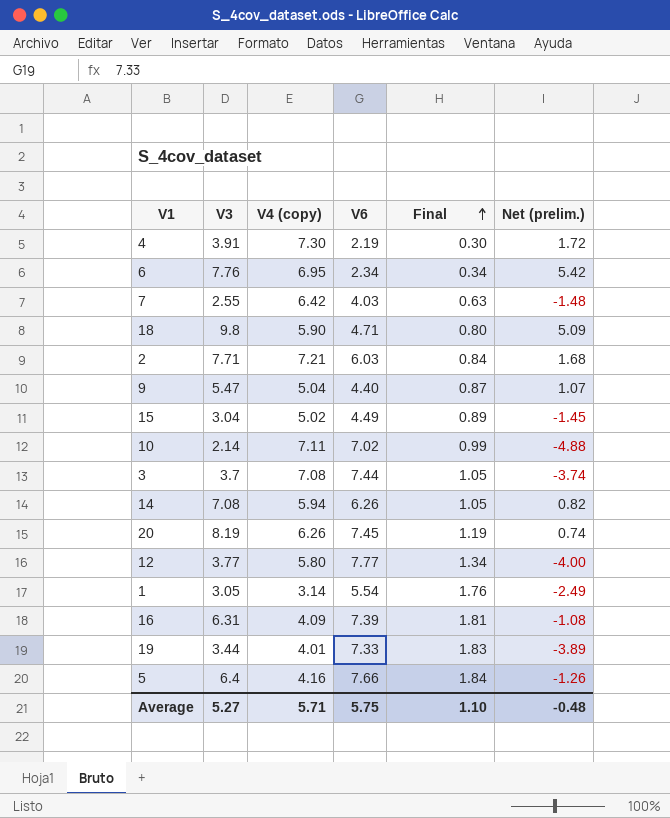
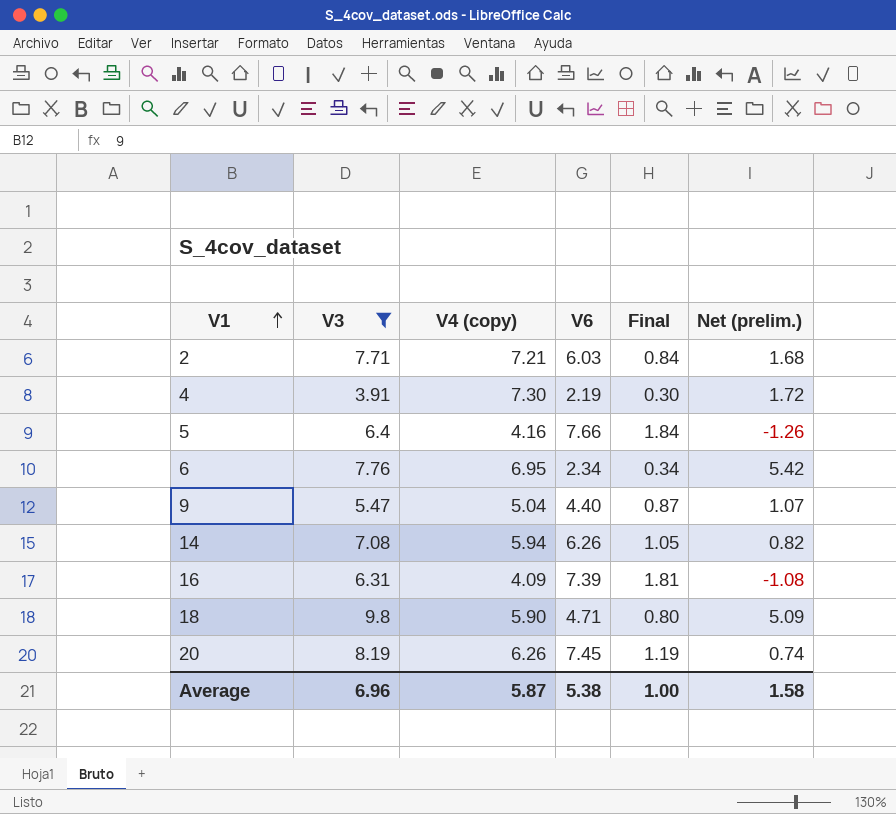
filter: none -> V3 >= 3.91
row order: Final ascending -> V1 ascending
Average | V3: 5.27 -> 6.96
Average | V4 (copy): 5.71 -> 5.87
Average | V6: 5.75 -> 5.38
Average | Final: 1.10 -> 1.00
Average | Net (prelim.): -0.48 -> 1.58

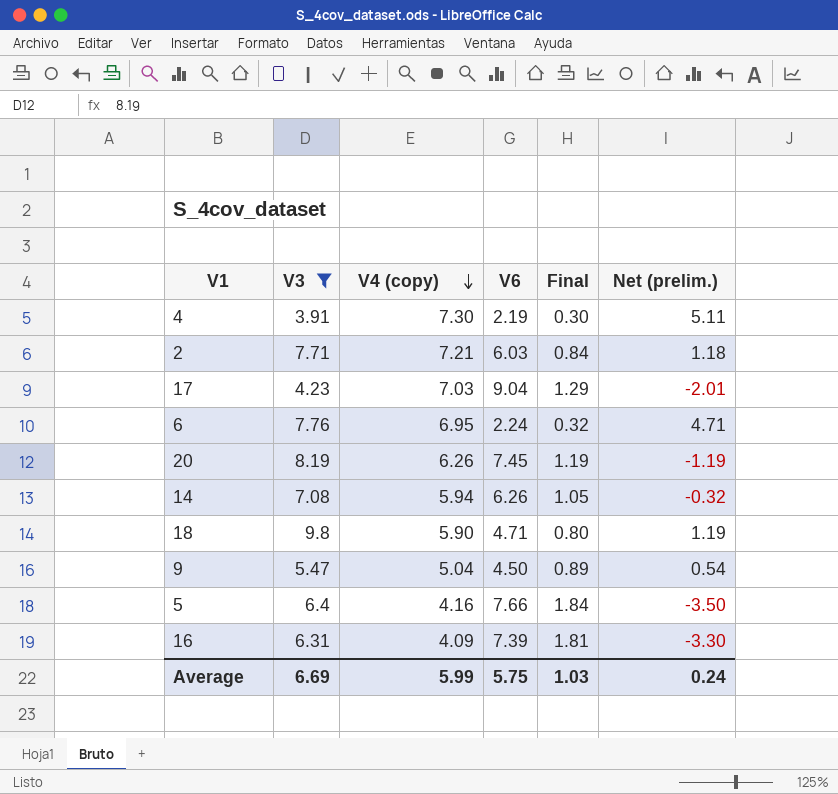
row order: V1 ascending -> V4 (copy) descending
column Net (prelim.) | formula: [V3] - [V6] -> [V4 (copy)] - [V6]
row 17: none -> 4.23 | 7.03 | 9.04 | 1.29 | -2.01
6 | V6: 2.34 -> 2.24
6 | Final: 0.34 -> 0.32
9 | V6: 4.40 -> 4.50
9 | Final: 0.87 -> 0.89
Average | V3: 6.96 -> 6.69
Average | V4 (copy): 5.87 -> 5.99
Average | V6: 5.38 -> 5.75
Average | Final: 1.00 -> 1.03
Average | Net (prelim.): 1.58 -> 0.24

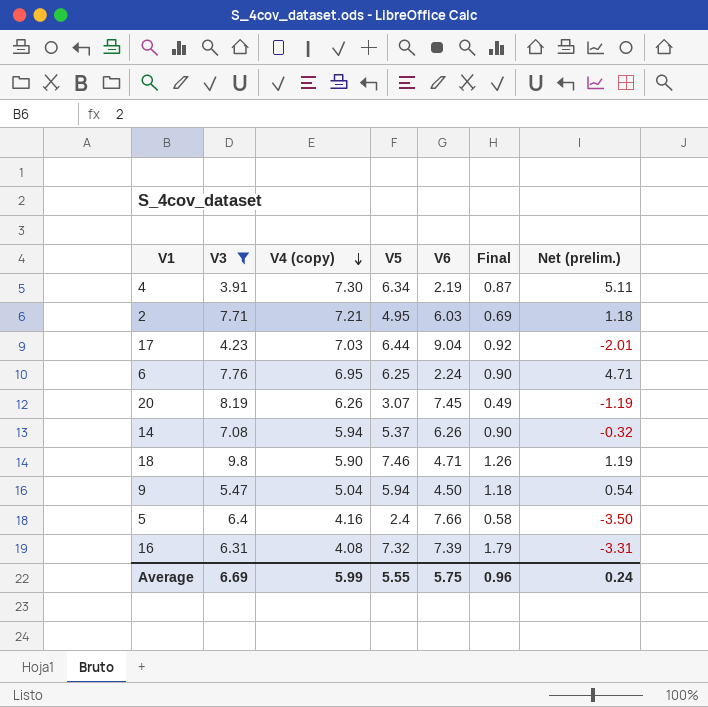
column V5 | position: none -> 4
column Final | formula: [V6] / [V4 (copy)] -> [V5] / [V4 (copy)]
16 | V4 (copy): 4.09 -> 4.08
16 | Net (prelim.): -3.30 -> -3.31
Average | Final: 1.03 -> 0.96

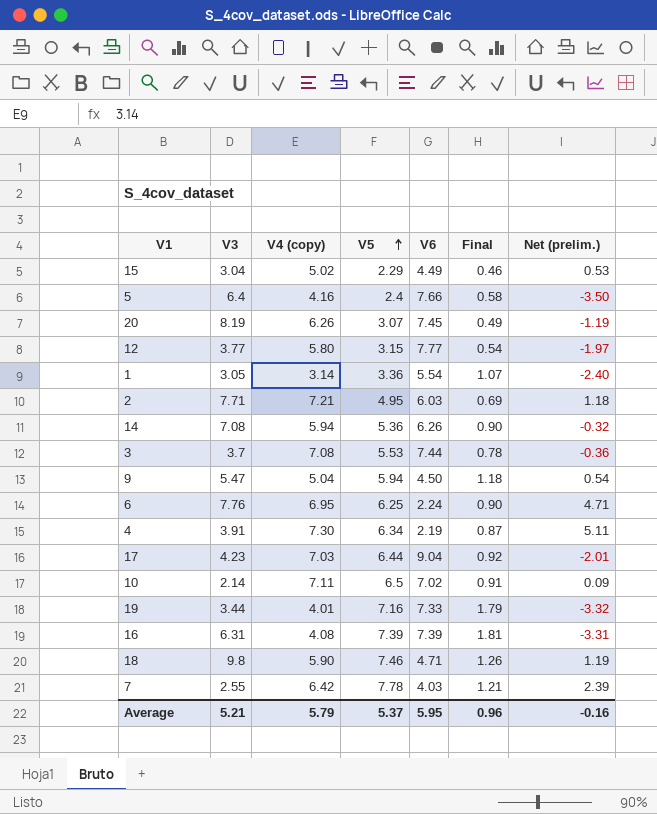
filter: V3 >= 3.91 -> none
row order: V4 (copy) descending -> V5 ascending
14 | V5: 5.37 -> 5.36
16 | V5: 7.32 -> 7.39
16 | Final: 1.79 -> 1.81
Average | V3: 6.69 -> 5.21
Average | V4 (copy): 5.99 -> 5.79
Average | V5: 5.55 -> 5.37
Average | V6: 5.75 -> 5.95
Average | Net (prelim.): 0.24 -> -0.16

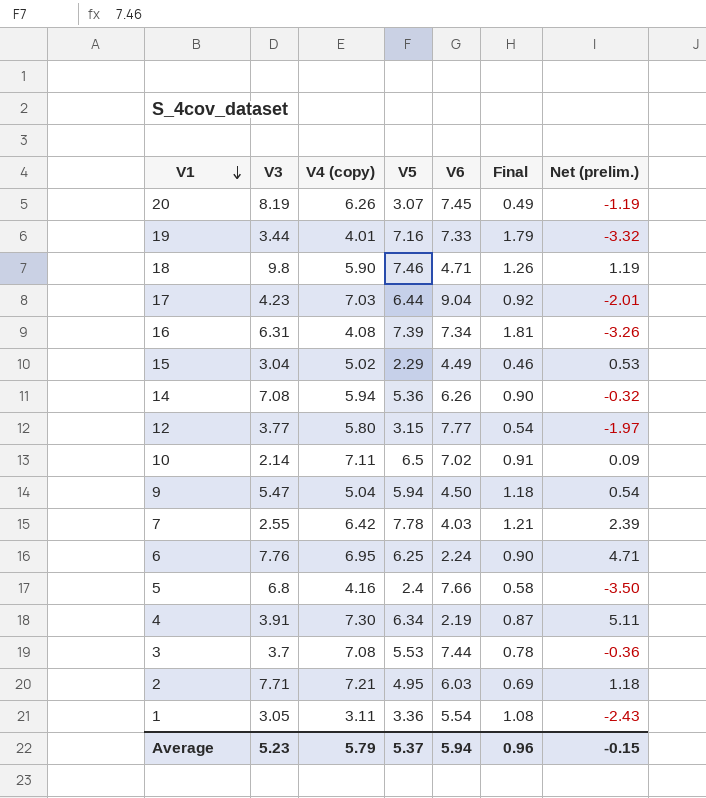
row order: V5 ascending -> V1 descending
16 | V6: 7.39 -> 7.34
16 | Net (prelim.): -3.31 -> -3.26
5 | V3: 6.4 -> 6.8
1 | V4 (copy): 3.14 -> 3.11
1 | Final: 1.07 -> 1.08
1 | Net (prelim.): -2.40 -> -2.43
Average | V3: 5.21 -> 5.23
Average | V6: 5.95 -> 5.94
Average | Net (prelim.): -0.16 -> -0.15

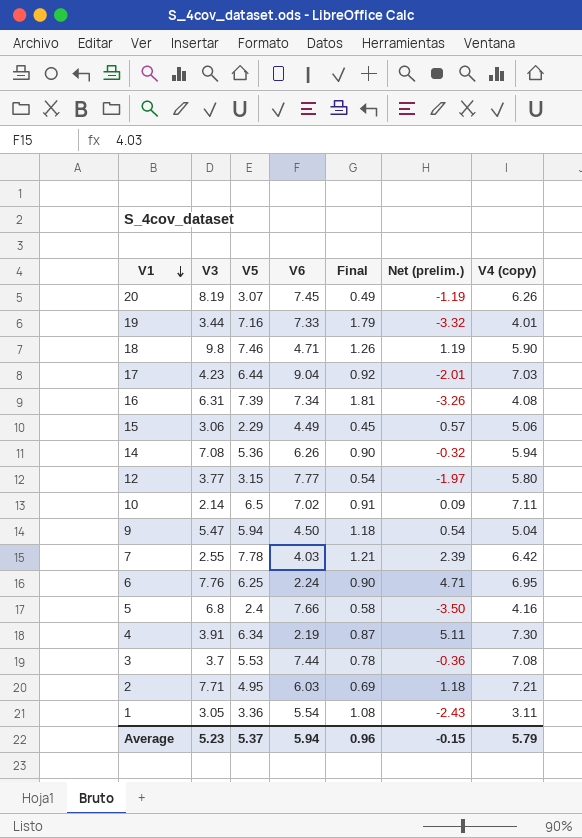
column V4 (copy) | position: 3 -> 7
15 | V3: 3.04 -> 3.06
15 | Final: 0.46 -> 0.45
15 | Net (prelim.): 0.53 -> 0.57
15 | V4 (copy): 5.02 -> 5.06

